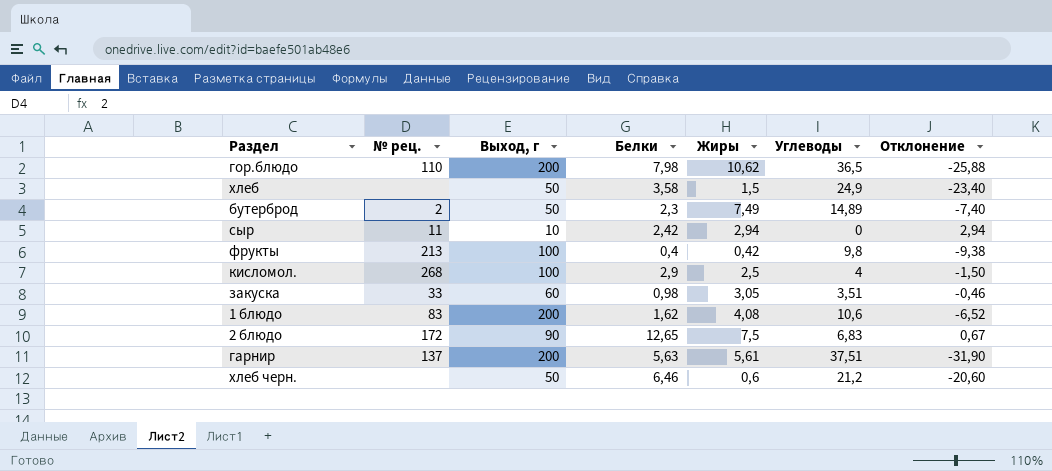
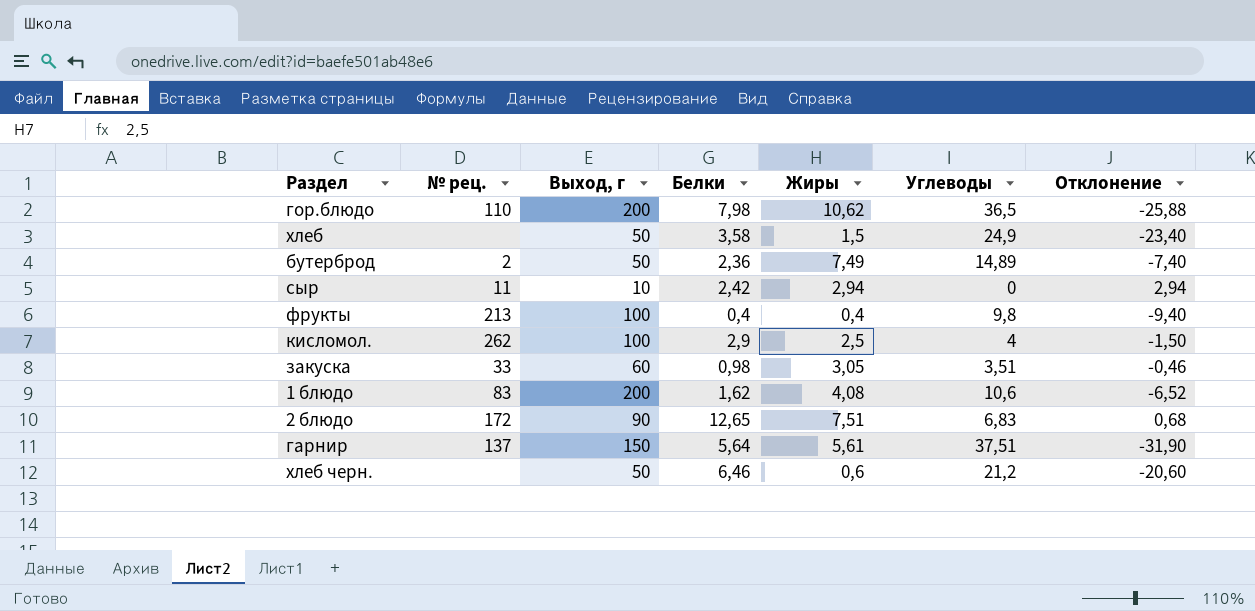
бутерброд | Белки: 2,3 -> 2,36
фрукты | Жиры: 0,42 -> 0,4
фрукты | Отклонение: -9,38 -> -9,40
кисломол. | № рец.: 268 -> 262
2 блюдо | Жиры: 7,5 -> 7,51
2 блюдо | Отклонение: 0,67 -> 0,68
гарнир | Выход, г: 200 -> 150
гарнир | Белки: 5,63 -> 5,64

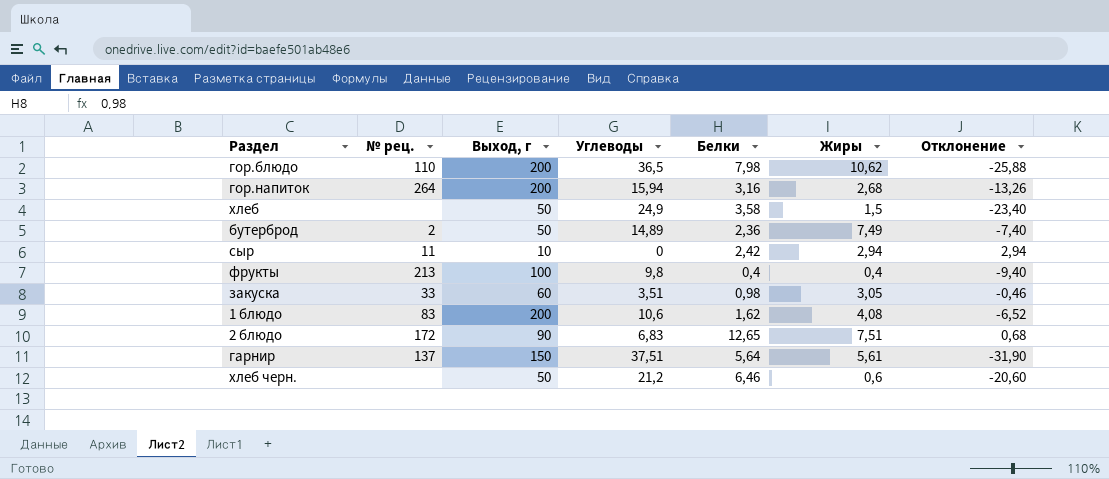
column Углеводы | position: 6 -> 4
row кисломол.: 262 | 100 | 2,9 | 2,5 | 4 | -1,50 -> none
row гор.напиток: none -> 264 | 200 | 15,94 | 3,16 | 2,68 | -13,26

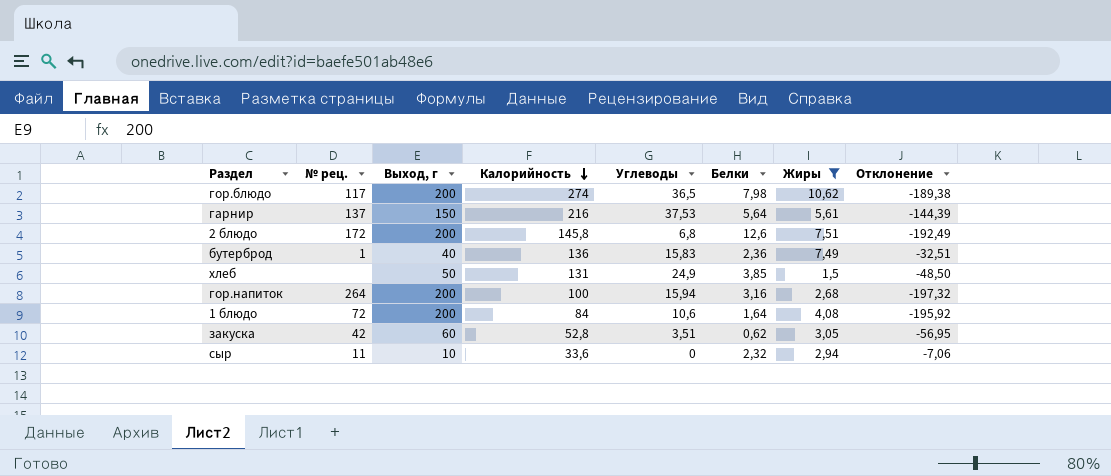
filter: none -> Жиры >= 1,5
row order: none -> Калорийность descending
column Калорийность | position: none -> 4
column Отклонение | formula: [Жиры] - [Углеводы] -> [Жиры] - [Выход, г]
гор.блюдо | № рец.: 110 -> 117
гарнир | Углеводы: 37,51 -> 37,53
2 блюдо | Выход, г: 90 -> 200
2 блюдо | Углеводы: 6,83 -> 6,8
2 блюдо | Белки: 12,65 -> 12,6
бутерброд | № рец.: 2 -> 1
бутерброд | Выход, г: 50 -> 40
бутерброд | Углеводы: 14,89 -> 15,83
хлеб | Белки: 3,58 -> 3,85
1 блюдо | № рец.: 83 -> 72
1 блюдо | Белки: 1,62 -> 1,64
закуска | № рец.: 33 -> 42
закуска | Белки: 0,98 -> 0,62
сыр | Белки: 2,42 -> 2,32

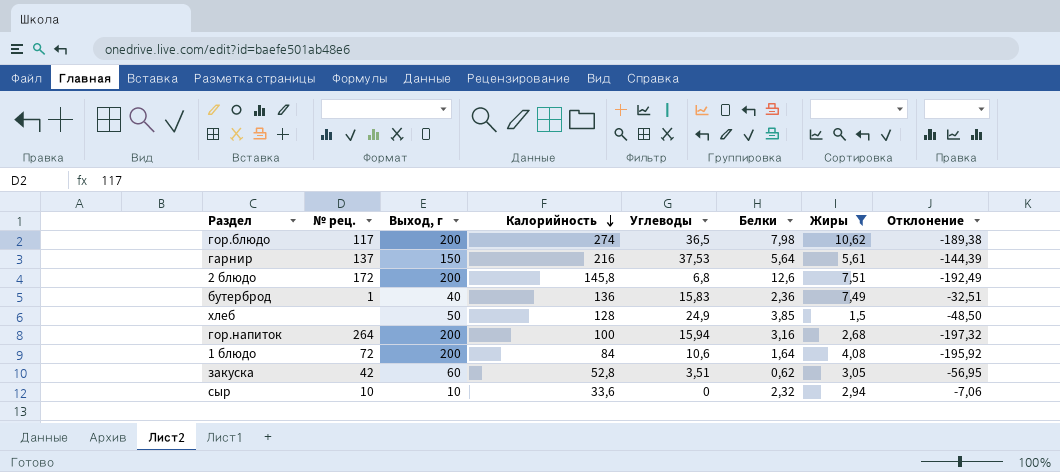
хлеб | Калорийность: 131 -> 128
сыр | № рец.: 11 -> 10

